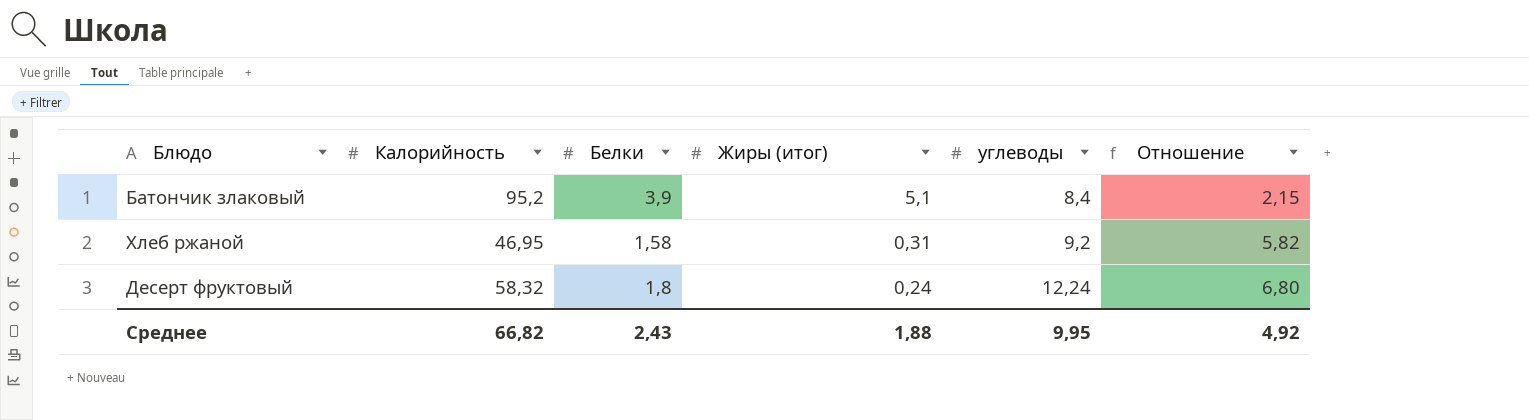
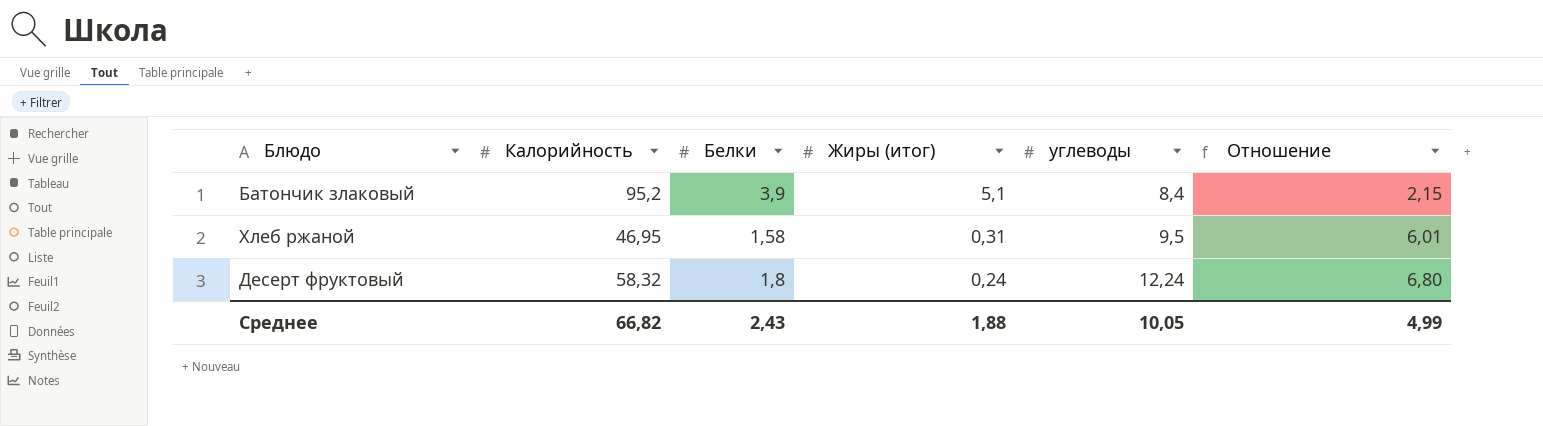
Хлеб ржаной | углеводы: 9,2 -> 9,5
Хлеб ржаной | Отношение: 5,82 -> 6,01
Среднее | углеводы: 9,95 -> 10,05
Среднее | Отношение: 4,92 -> 4,99

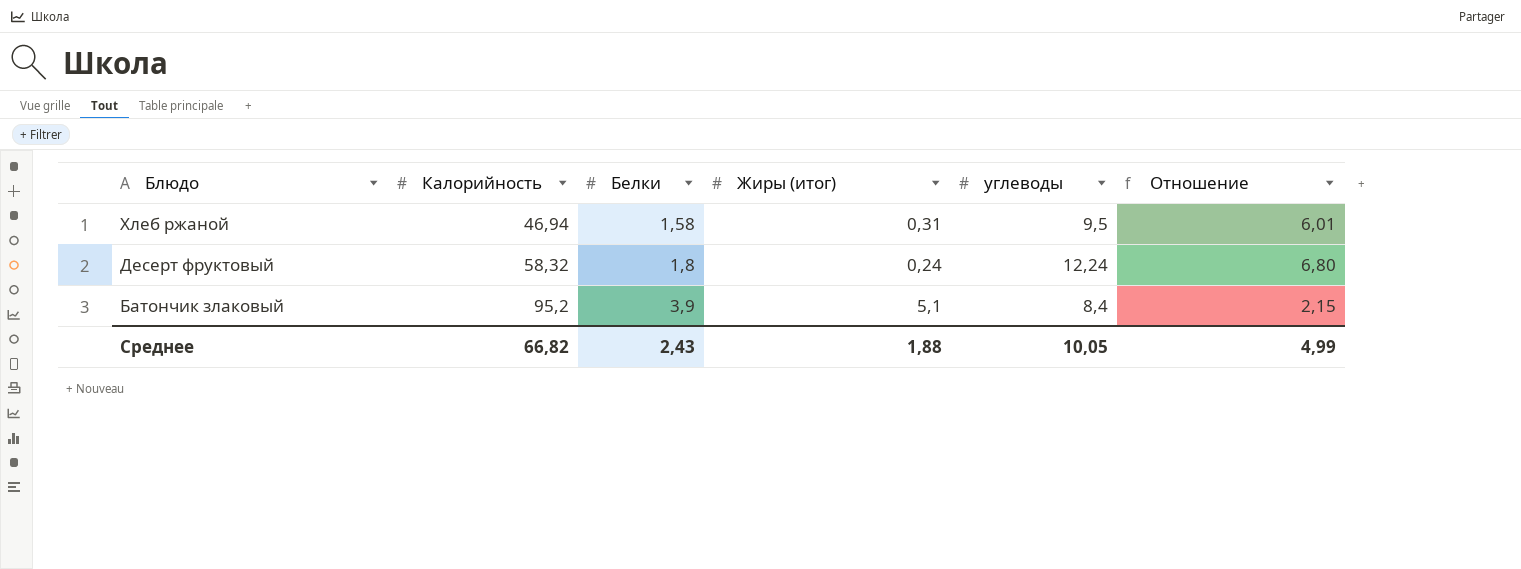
row order: Жиры (итог) descending -> Блюдо descending
Хлеб ржаной | Калорийность: 46,95 -> 46,94

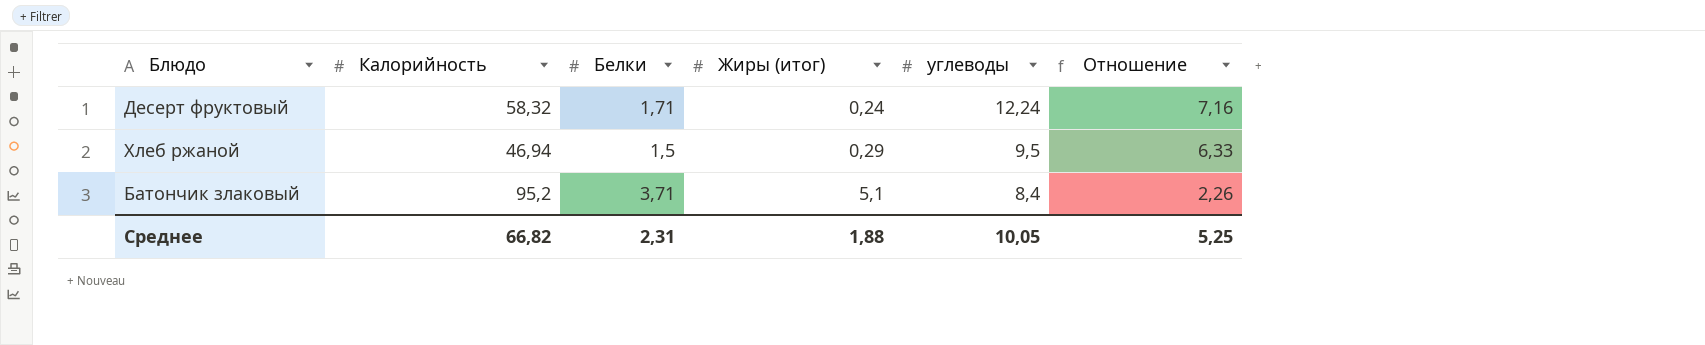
row order: Блюдо descending -> Жиры (итог) ascending
Десерт фруктовый | Белки: 1,8 -> 1,71
Десерт фруктовый | Отношение: 6,80 -> 7,16
Хлеб ржаной | Белки: 1,58 -> 1,5
Хлеб ржаной | Жиры (итог): 0,31 -> 0,29
Хлеб ржаной | Отношение: 6,01 -> 6,33
Батончик злаковый | Белки: 3,9 -> 3,71
Батончик злаковый | Отношение: 2,15 -> 2,26
Среднее | Белки: 2,43 -> 2,31
Среднее | Отношение: 4,99 -> 5,25

